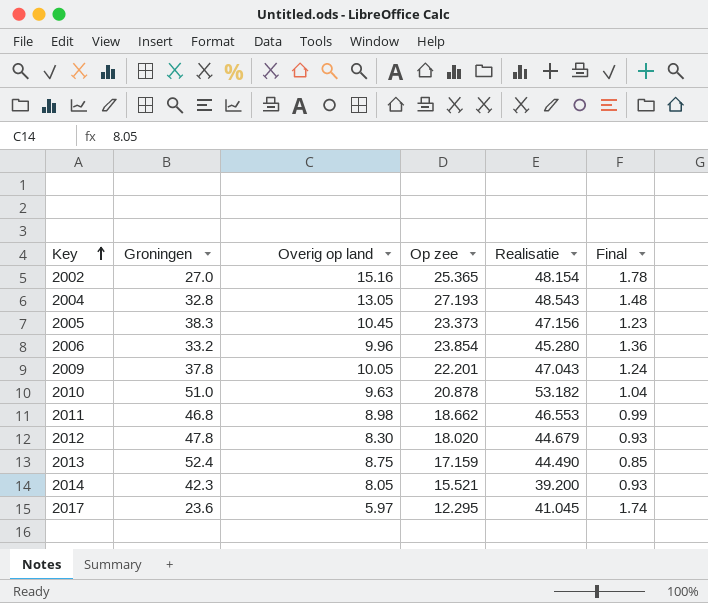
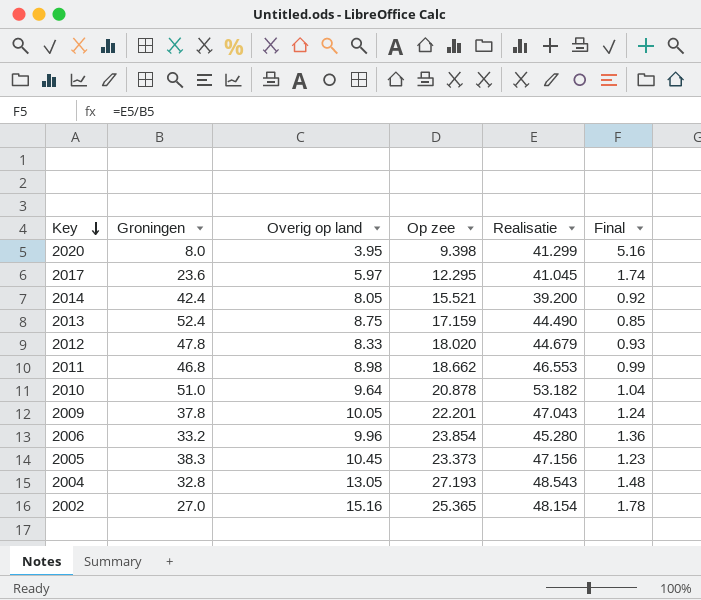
row order: Key ascending -> Key descending
row 2020: none -> 8.0 | 3.95 | 9.398 | 41.299 | 5.16
2014 | Groningen: 42.3 -> 42.4
2014 | Final: 0.93 -> 0.92
2012 | Overig op land: 8.30 -> 8.33
2010 | Overig op land: 9.63 -> 9.64

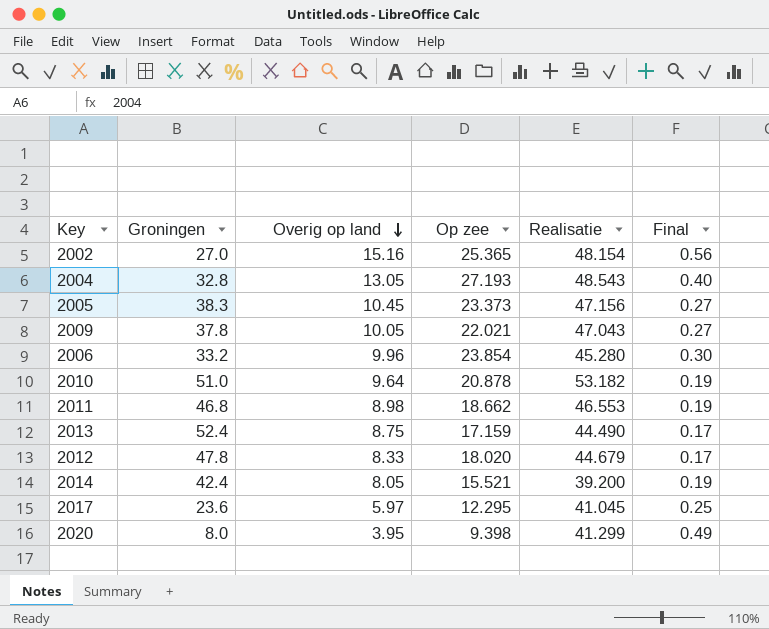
row order: Key descending -> Overig op land descending
column Final | formula: [Realisatie] / [Groningen] -> [Overig op land] / [Groningen]
2009 | Op zee: 22.201 -> 22.021

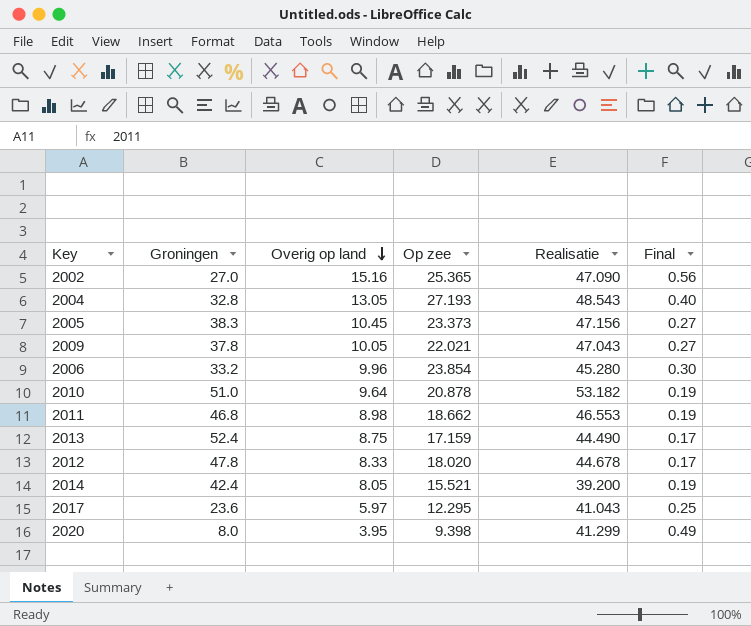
2002 | Realisatie: 48.154 -> 47.090
2012 | Realisatie: 44.679 -> 44.678
2017 | Realisatie: 41.045 -> 41.043

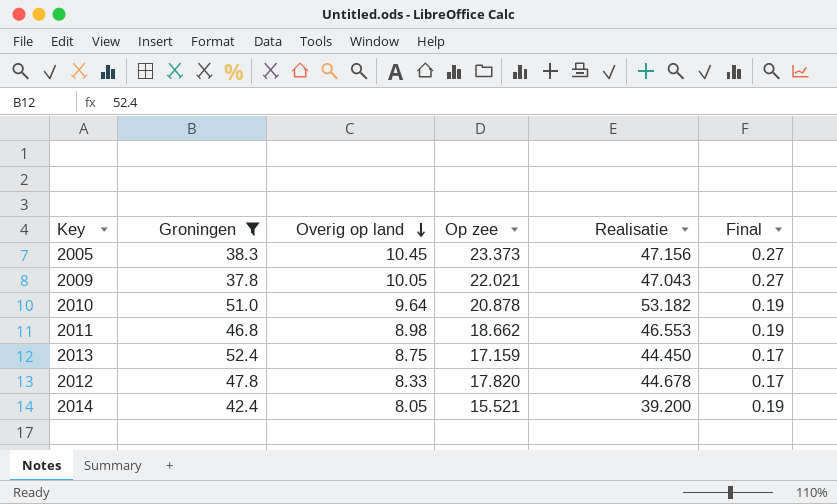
filter: none -> Groningen >= 37.8
2013 | Realisatie: 44.490 -> 44.450
2012 | Op zee: 18.020 -> 17.820

